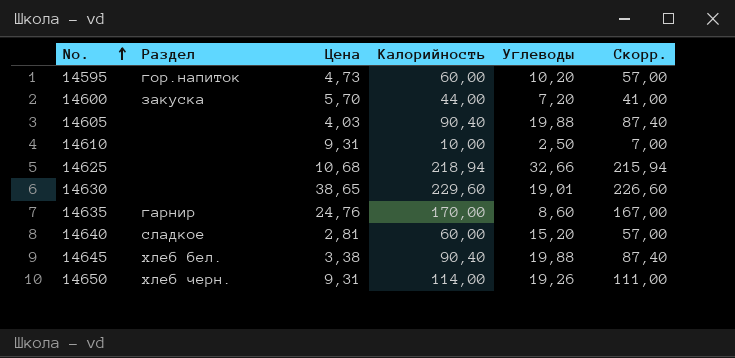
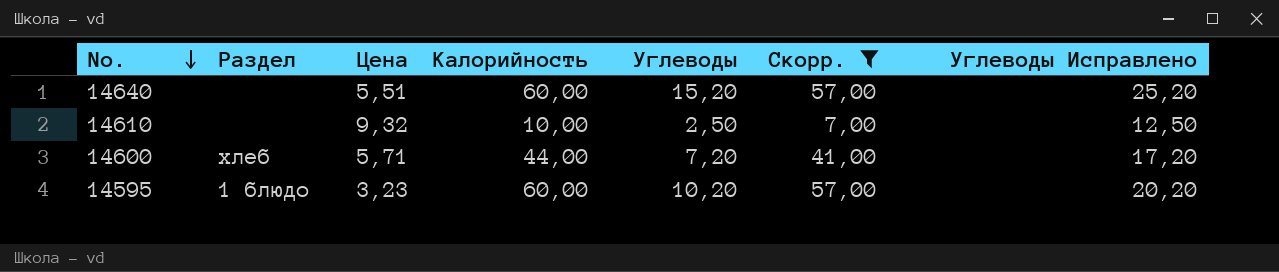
filter: none -> Скорр. <= 57,00
row order: No. ascending -> No. descending
column Углеводы Исправлено | formula: none -> [Углеводы] + 10
14640 | Раздел: сладкое -> none
14640 | Цена: 2,81 -> 5,51
14610 | Цена: 9,31 -> 9,32
14600 | Раздел: закуска -> хлеб
14600 | Цена: 5,70 -> 5,71
14595 | Раздел: гор.напиток -> 1 блюдо
14595 | Цена: 4,73 -> 3,23

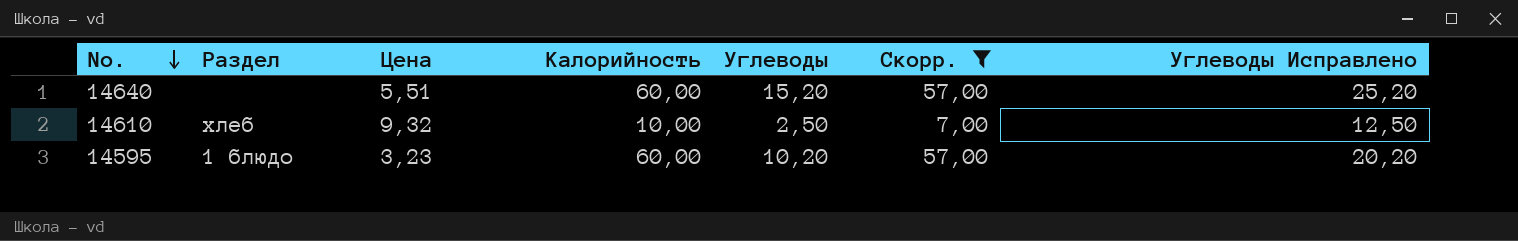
row 14600: хлеб | 5,71 | 44,00 | 7,20 | 41,00 | 17,20 -> none
14610 | Раздел: none -> хлеб

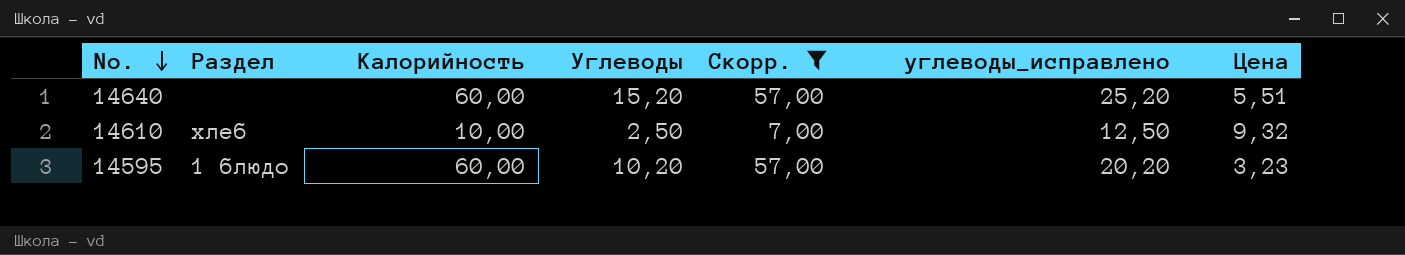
column name: Углеводы Исправлено -> углеводы_исправлено
column Цена | position: 3 -> 7

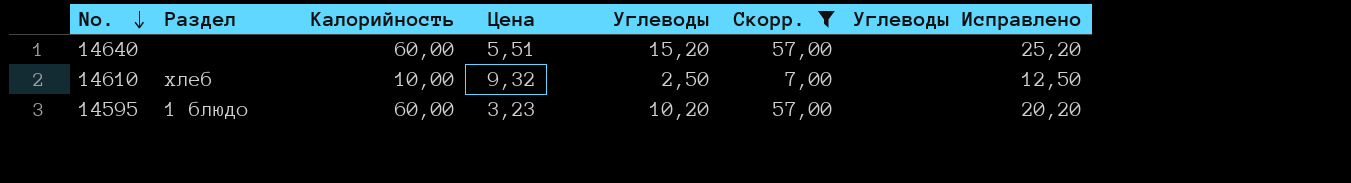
column Цена | position: 7 -> 4
column name: углеводы_исправлено -> Углеводы Исправлено

